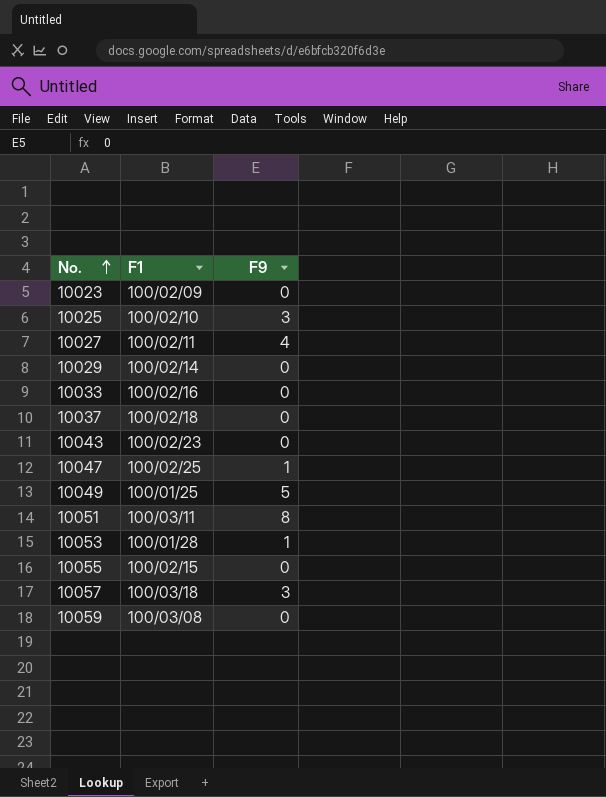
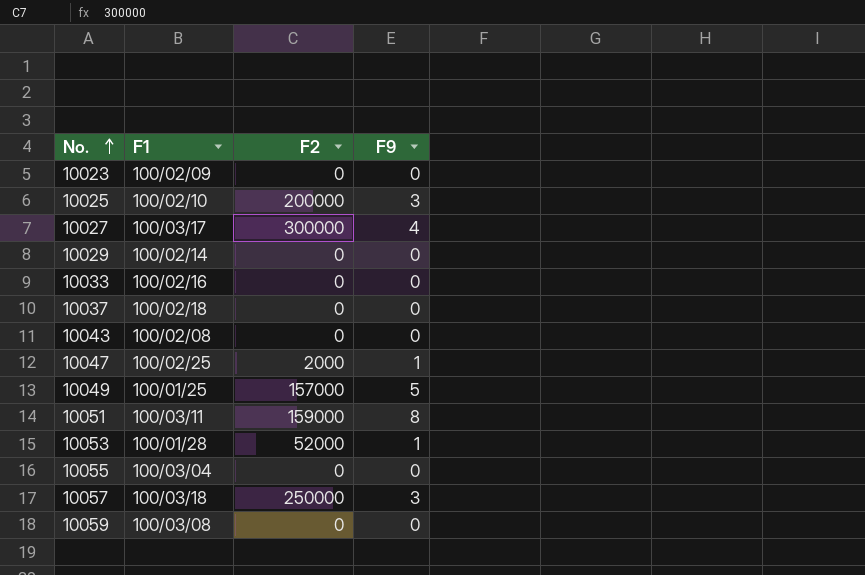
column F2 | position: none -> 3
10027 | F1: 100/02/11 -> 100/03/17
10043 | F1: 100/02/23 -> 100/02/08
10055 | F1: 100/02/15 -> 100/03/04

